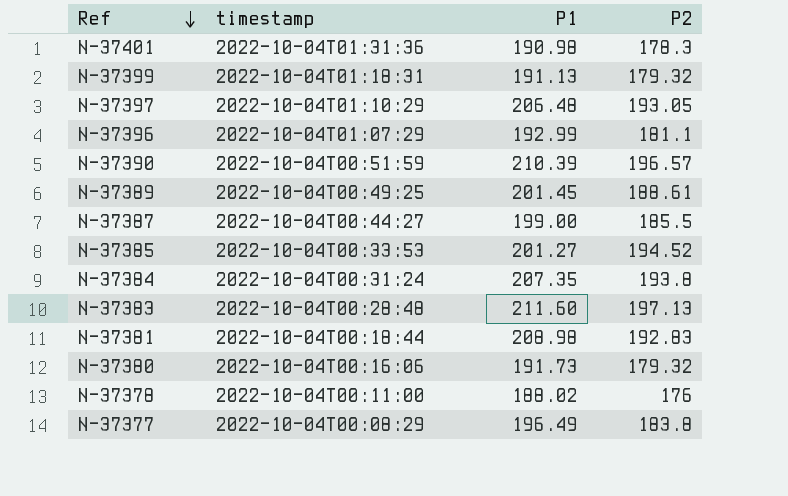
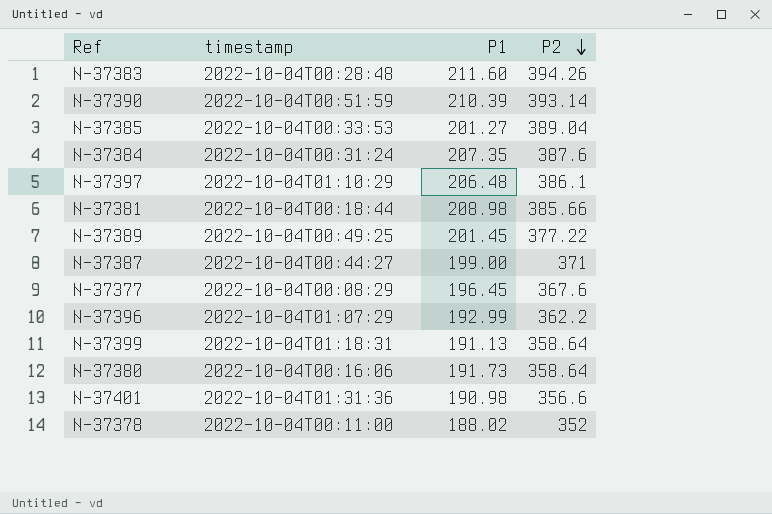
row order: Ref descending -> P2 descending
N-37383 | P2: 197.13 -> 394.26
N-37390 | P2: 196.57 -> 393.14
N-37385 | P2: 194.52 -> 389.04
N-37384 | P2: 193.8 -> 387.6
N-37397 | P2: 193.05 -> 386.1
N-37381 | P2: 192.83 -> 385.66
N-37389 | P2: 188.61 -> 377.22
N-37387 | P2: 185.5 -> 371
N-37377 | P1: 196.49 -> 196.45
N-37377 | P2: 183.8 -> 367.6
N-37396 | P2: 181.1 -> 362.2
N-37399 | P2: 179.32 -> 358.64
N-37380 | P2: 179.32 -> 358.64
N-37401 | P2: 178.3 -> 356.6
N-37378 | P2: 176 -> 352

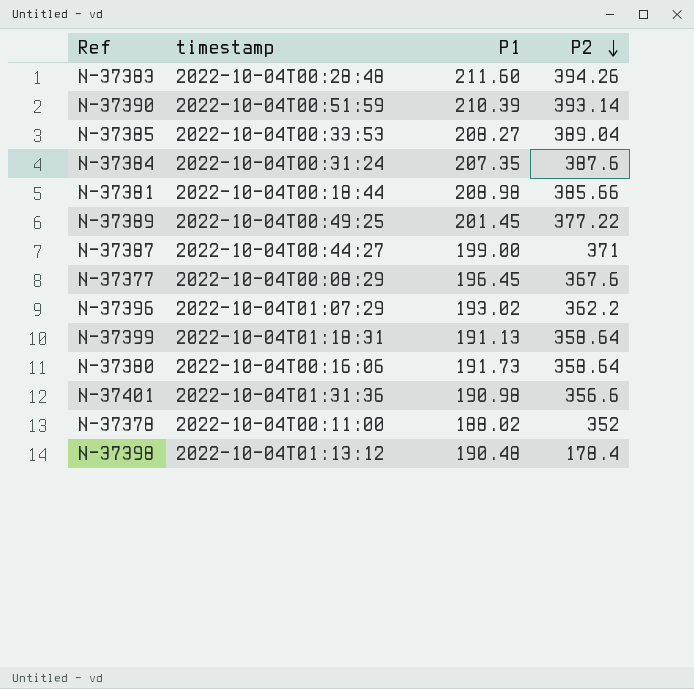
row N-37397: 2022-10-04T01:10:29 | 206.48 | 386.1 -> none
N-37385 | P1: 201.27 -> 208.27
N-37396 | P1: 192.99 -> 193.02
row N-37398: none -> 2022-10-04T01:13:12 | 190.48 | 178.4

